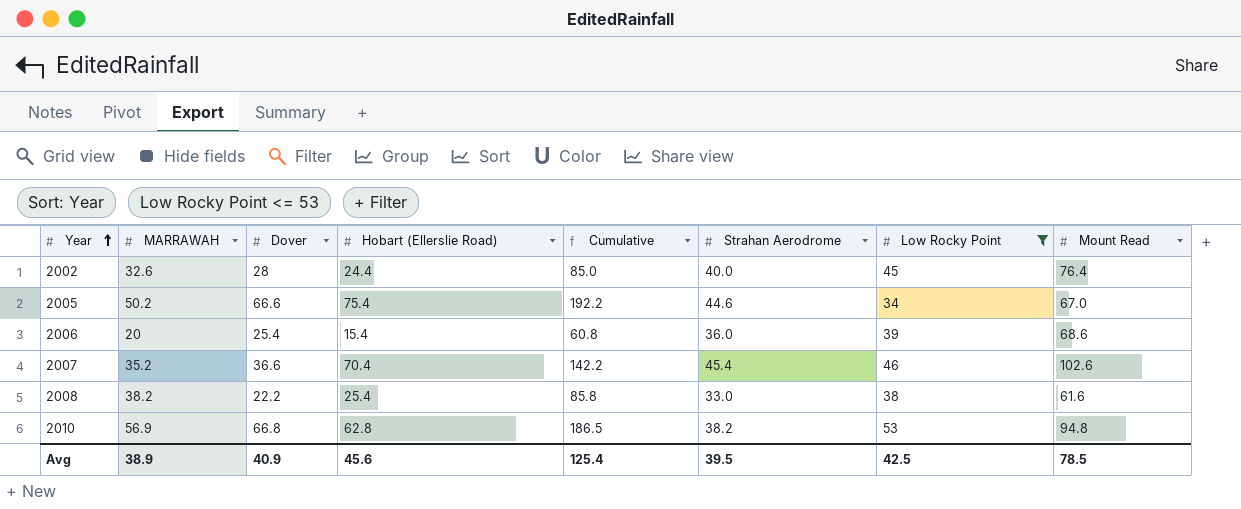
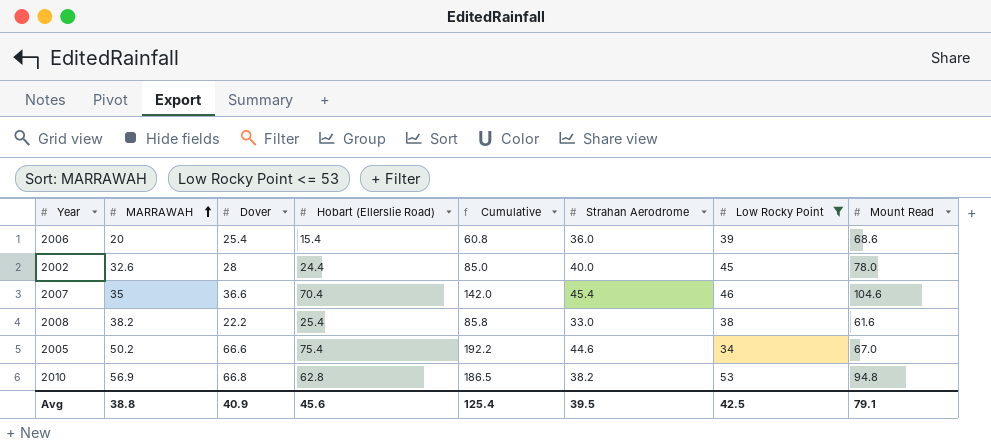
row order: Year ascending -> MARRAWAH ascending
2002 | Mount Read: 76.4 -> 78.0
2007 | MARRAWAH: 35.2 -> 35
2007 | Cumulative: 142.2 -> 142.0
2007 | Mount Read: 102.6 -> 104.6
Avg | MARRAWAH: 38.9 -> 38.8
Avg | Mount Read: 78.5 -> 79.1

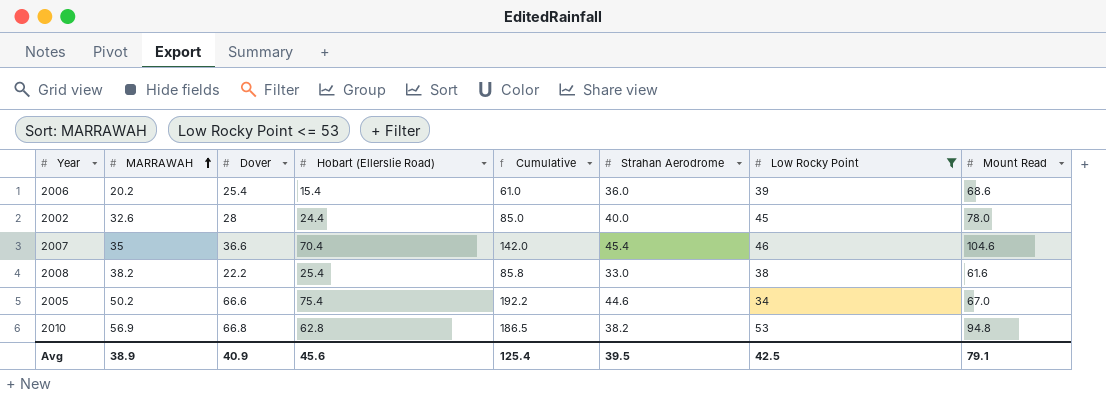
2006 | MARRAWAH: 20 -> 20.2
2006 | Cumulative: 60.8 -> 61.0
Avg | MARRAWAH: 38.8 -> 38.9

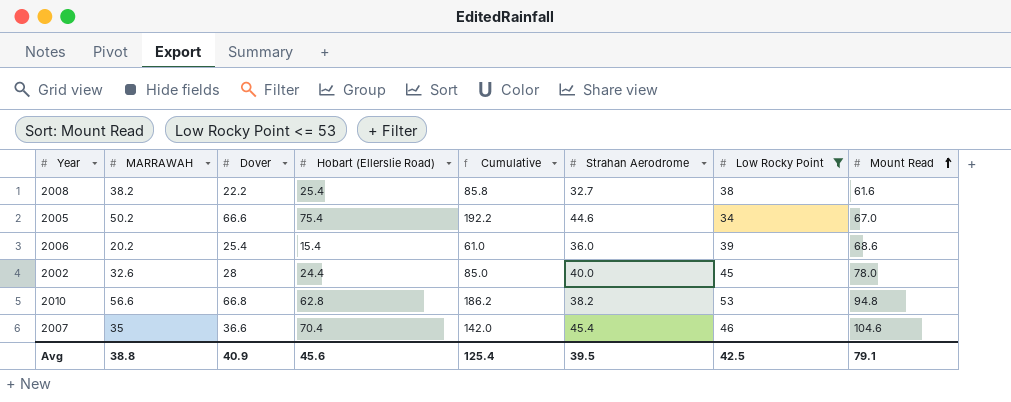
row order: MARRAWAH ascending -> Mount Read ascending
2008 | Strahan Aerodrome: 33.0 -> 32.7
2010 | MARRAWAH: 56.9 -> 56.6
2010 | Cumulative: 186.5 -> 186.2
Avg | MARRAWAH: 38.9 -> 38.8

